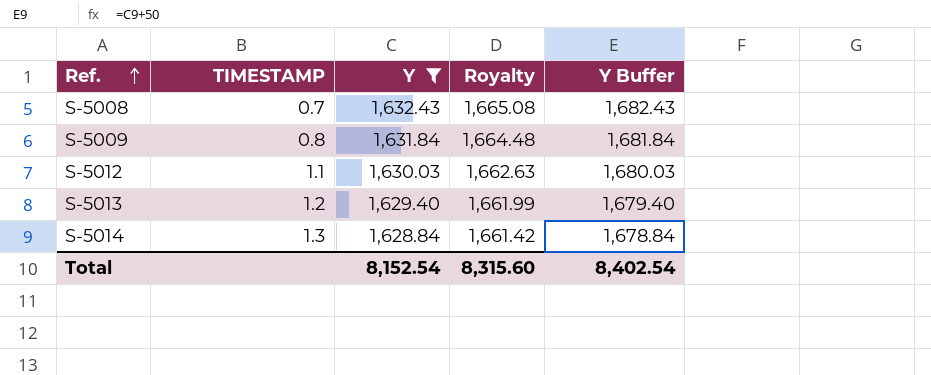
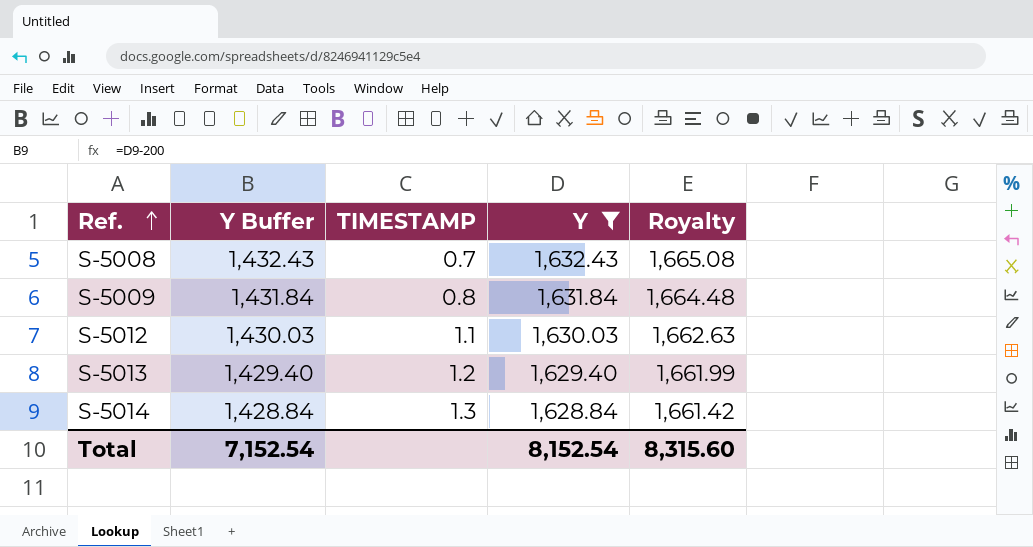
column Y Buffer | formula: [Y] + 50 -> [Y] - 200
column Y Buffer | position: 5 -> 2
Total | Y Buffer: 8,402.54 -> 7,152.54

